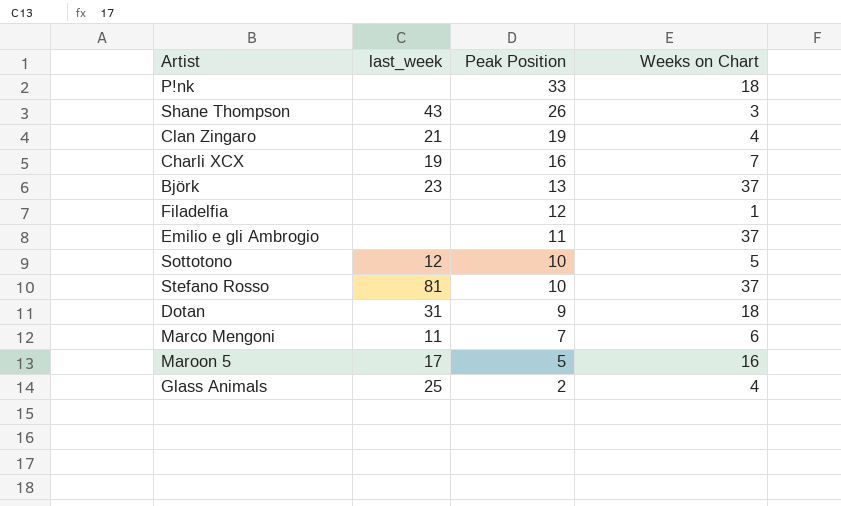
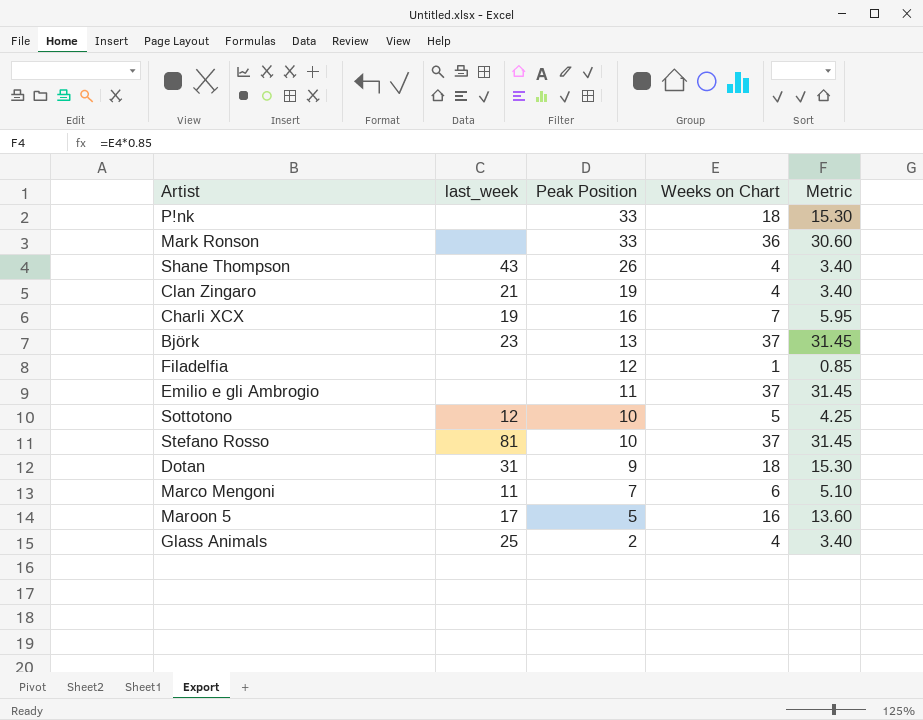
column Metric | formula: none -> [Weeks on Chart] * 0.85
row Mark Ronson: none -> none | 33 | 36 | 30.60
Shane Thompson | Weeks on Chart: 3 -> 4

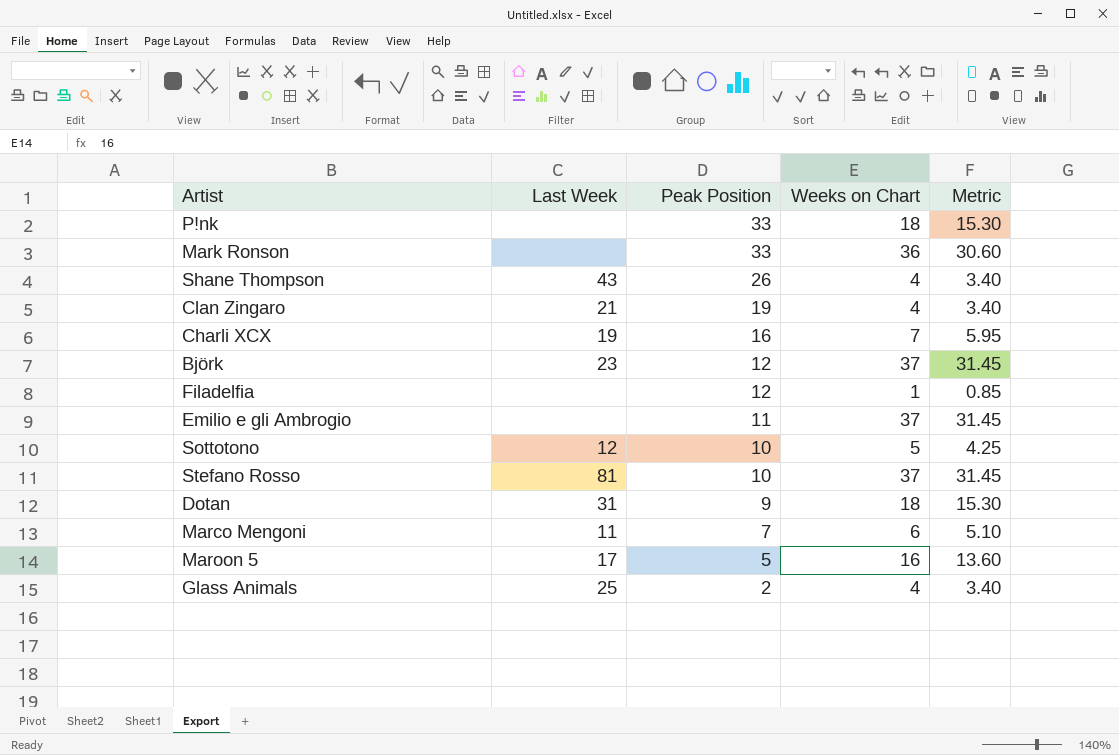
column name: last_week -> Last Week
Björk | Peak Position: 13 -> 12

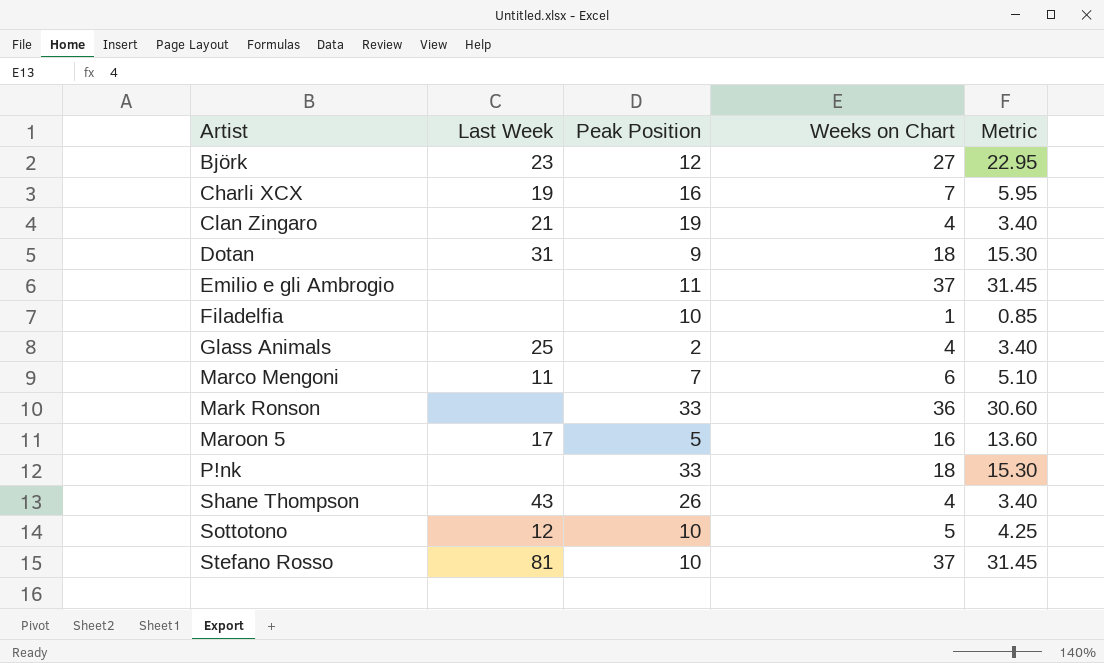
row order: Peak Position descending -> Artist ascending
Björk | Weeks on Chart: 37 -> 27
Björk | Metric: 31.45 -> 22.95
Filadelfia | Peak Position: 12 -> 10

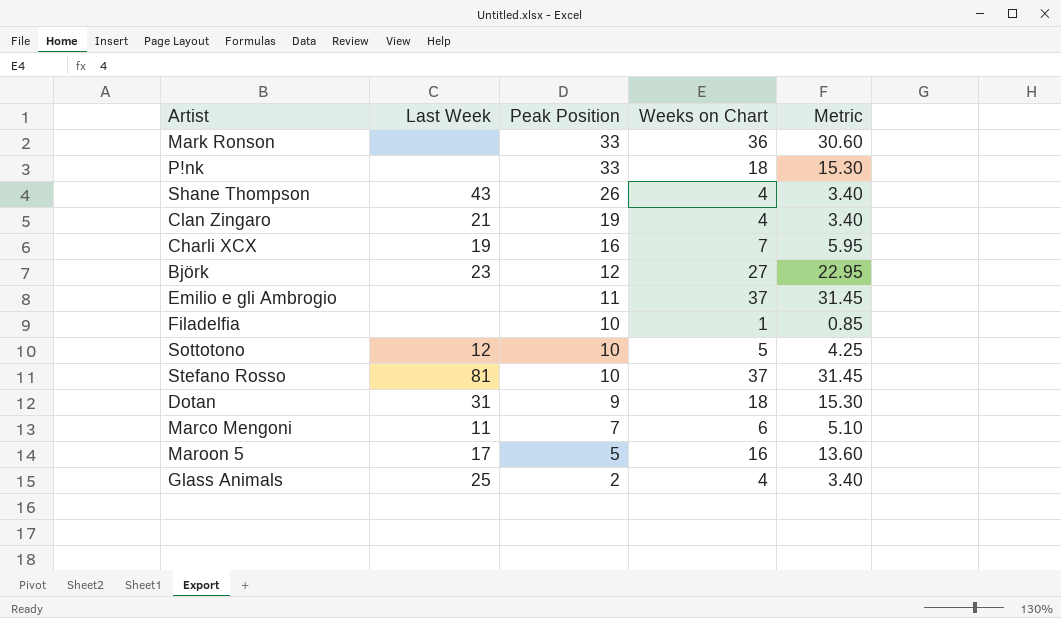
row order: Artist ascending -> Peak Position descending

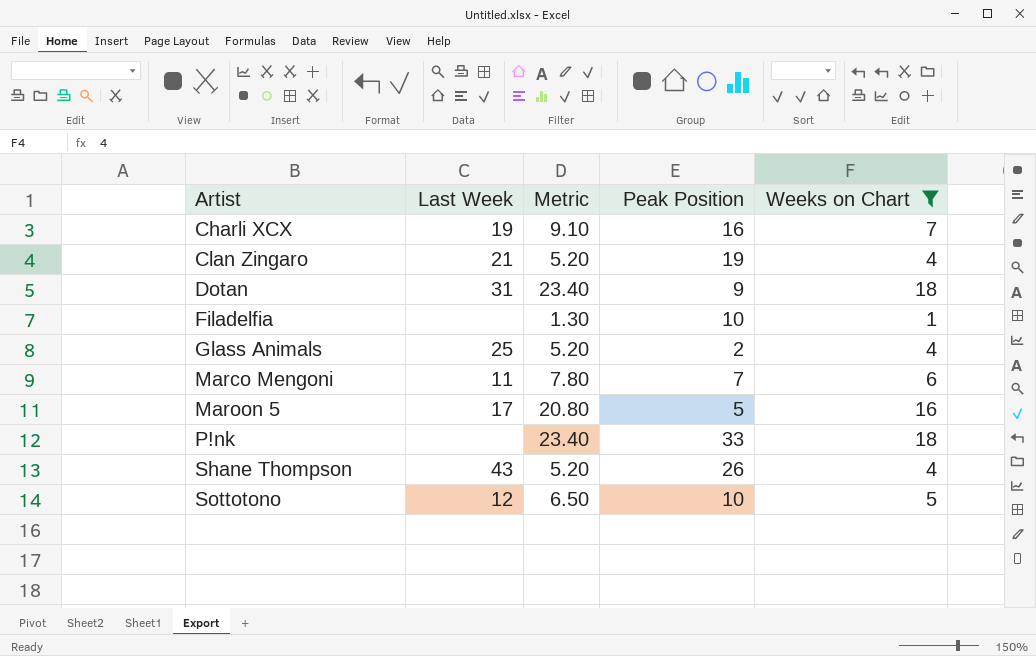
filter: none -> Weeks on Chart <= 18
row order: Peak Position descending -> Artist ascending
column Metric | formula: [Weeks on Chart] * 0.85 -> [Weeks on Chart] * 1.3
column Metric | position: 5 -> 3

